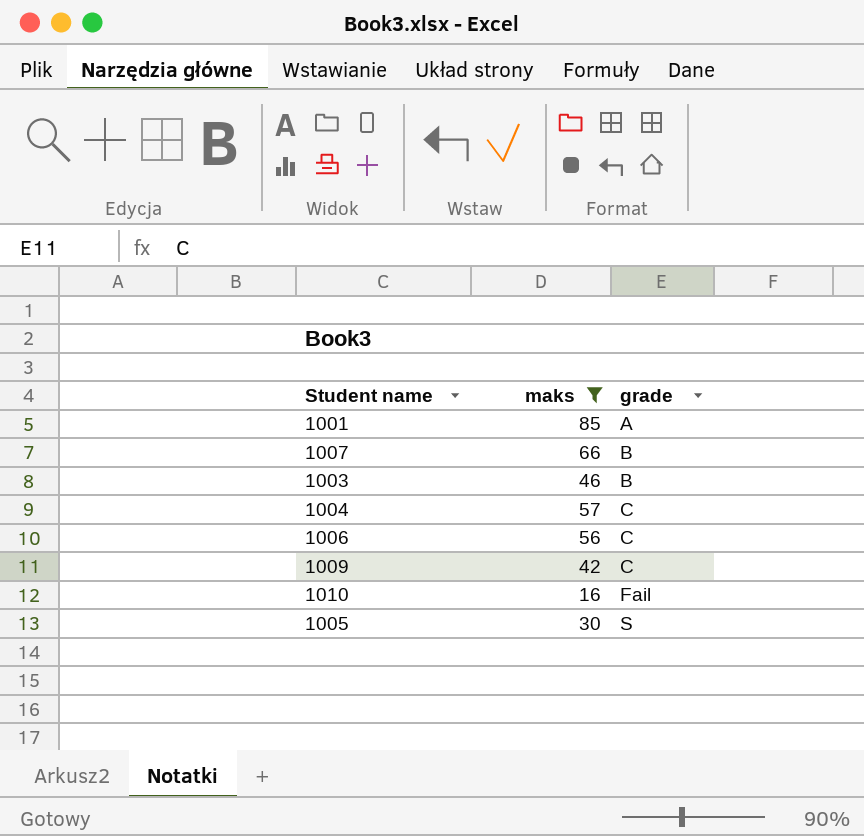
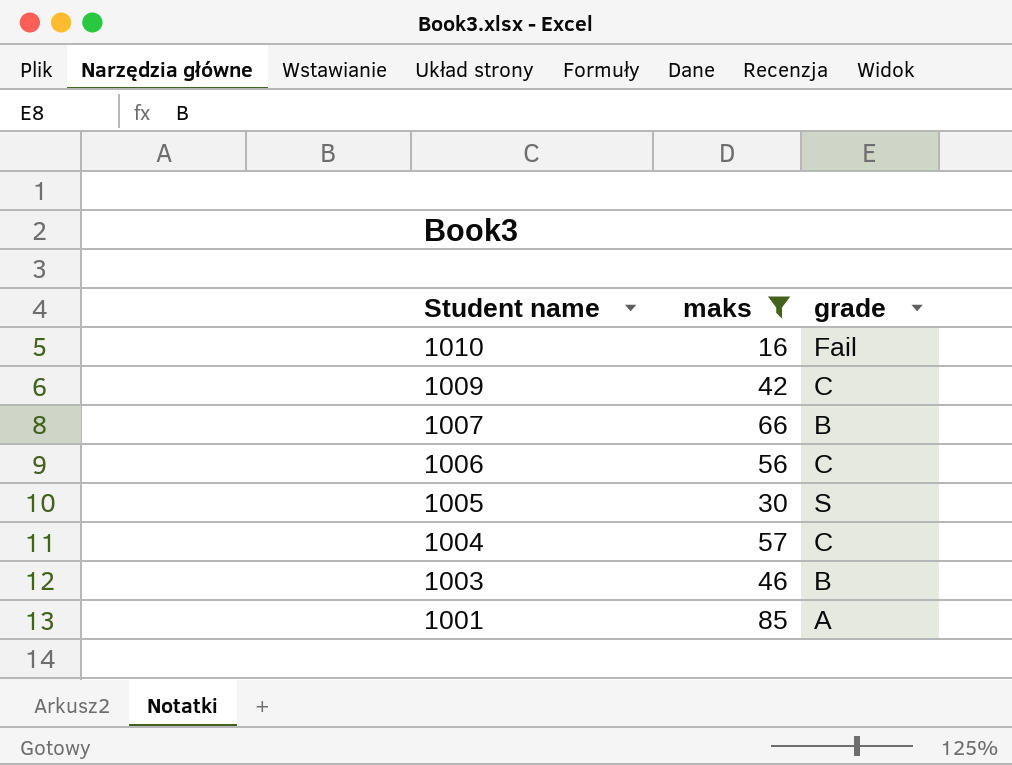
row order: grade ascending -> Student name descending

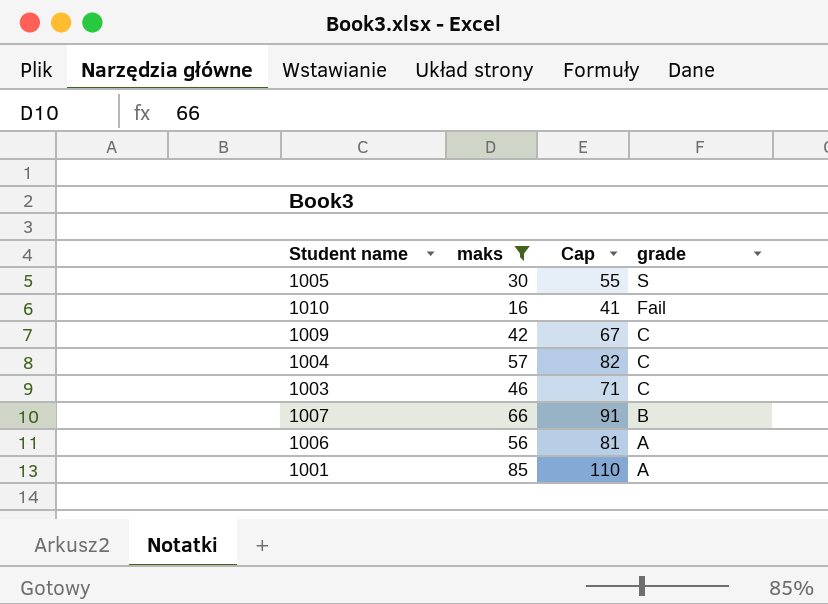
row order: Student name descending -> grade descending
column Cap | formula: none -> [maks] + 25
1003 | grade: B -> C
1006 | grade: C -> A

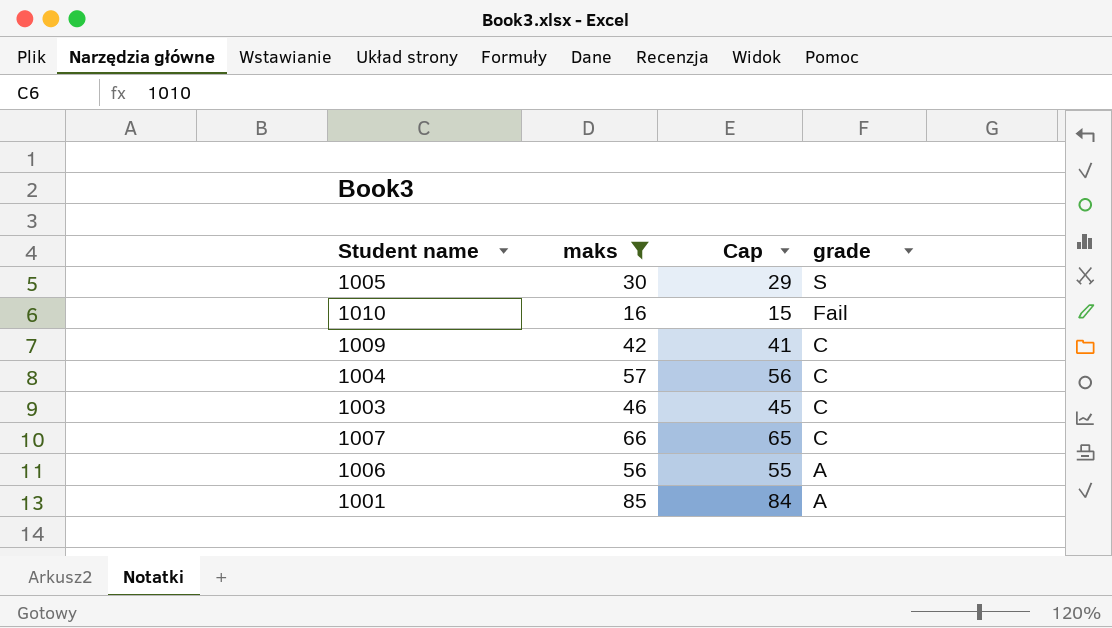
column Cap | formula: [maks] + 25 -> [maks] - 1
1007 | grade: B -> C

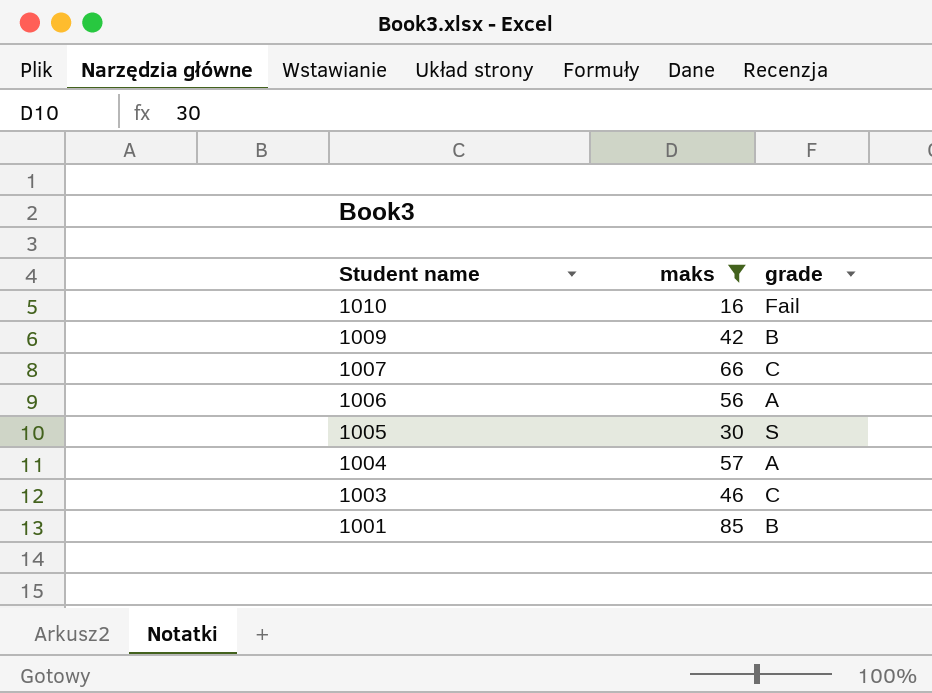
row order: grade descending -> Student name descending
column Cap | formula: [maks] - 1 -> none
1009 | grade: C -> B
1004 | grade: C -> A
1001 | grade: A -> B

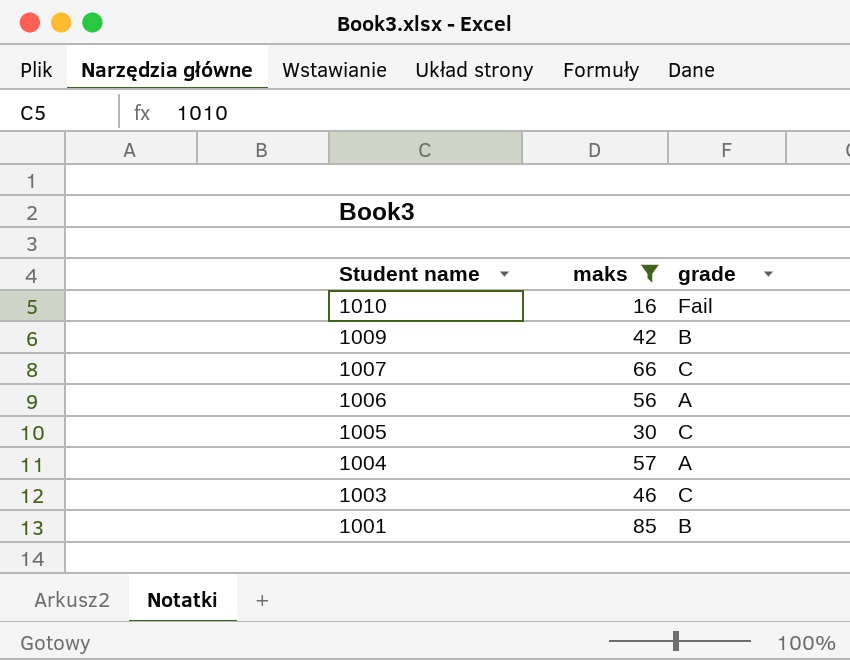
1005 | grade: S -> C

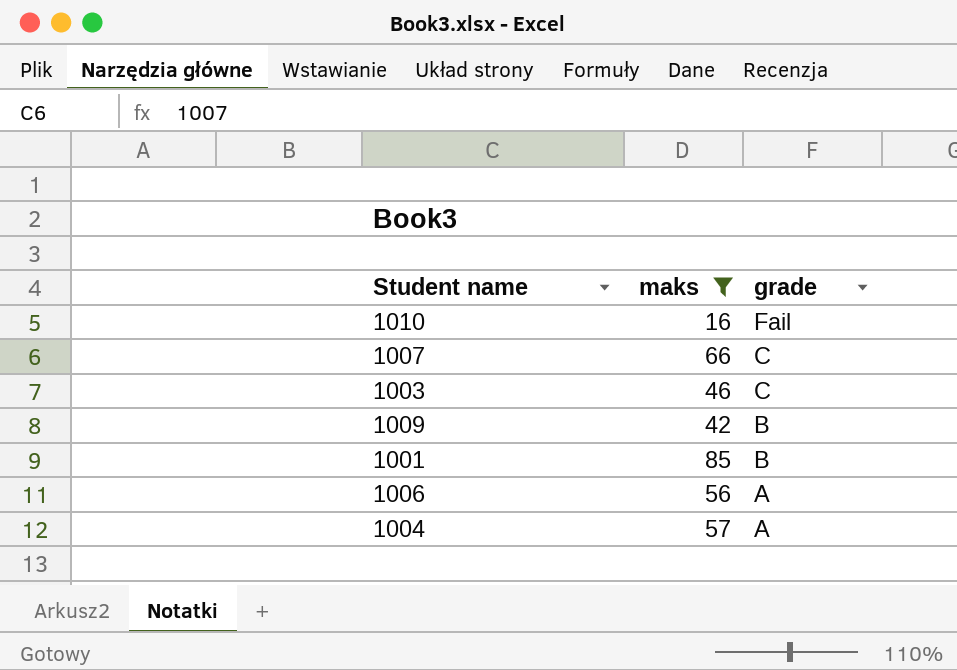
row order: Student name descending -> grade descending
row 1005: 30 | C -> none

